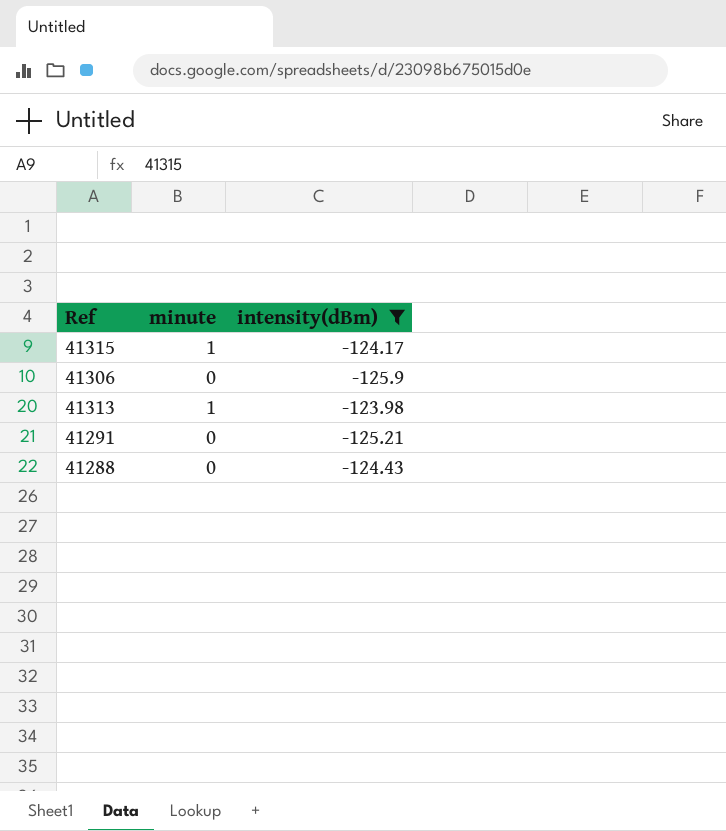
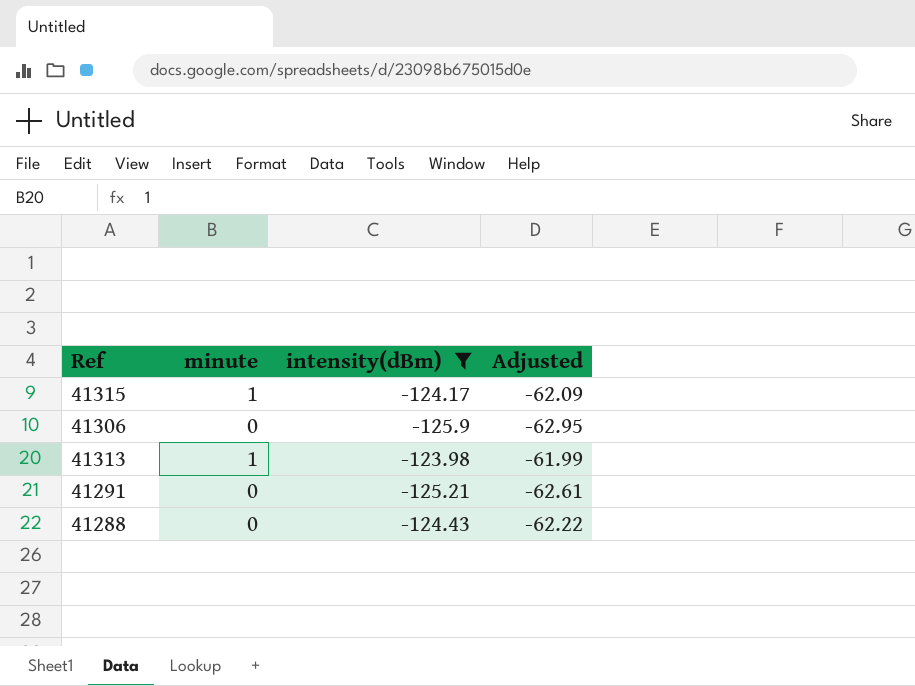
column Adjusted | formula: none -> [intensity(dBm)] * 0.5

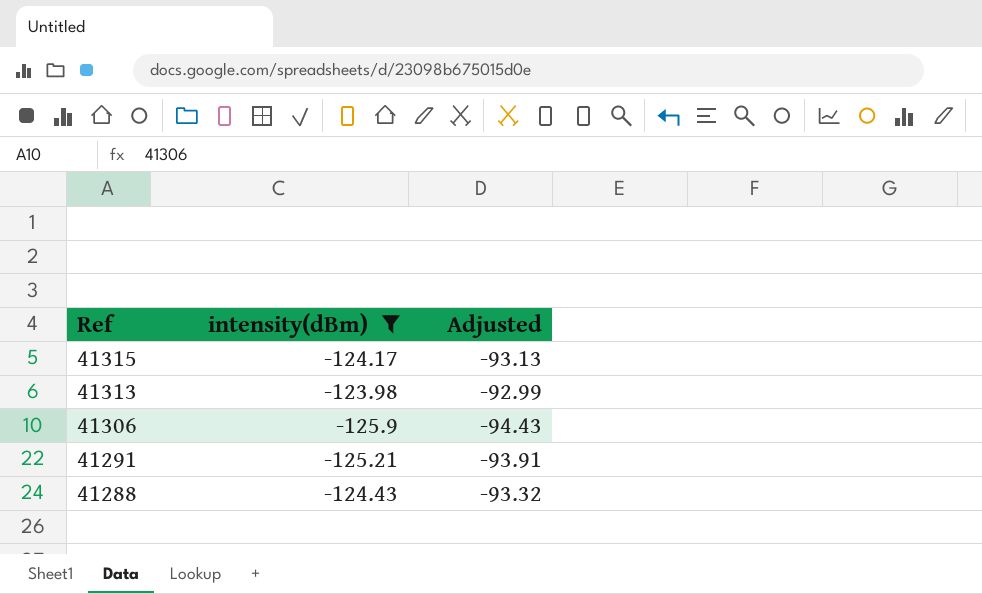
row order: none -> Ref descending
column minute | position: 2 -> none
column Adjusted | formula: [intensity(dBm)] * 0.5 -> [intensity(dBm)] * 0.75

